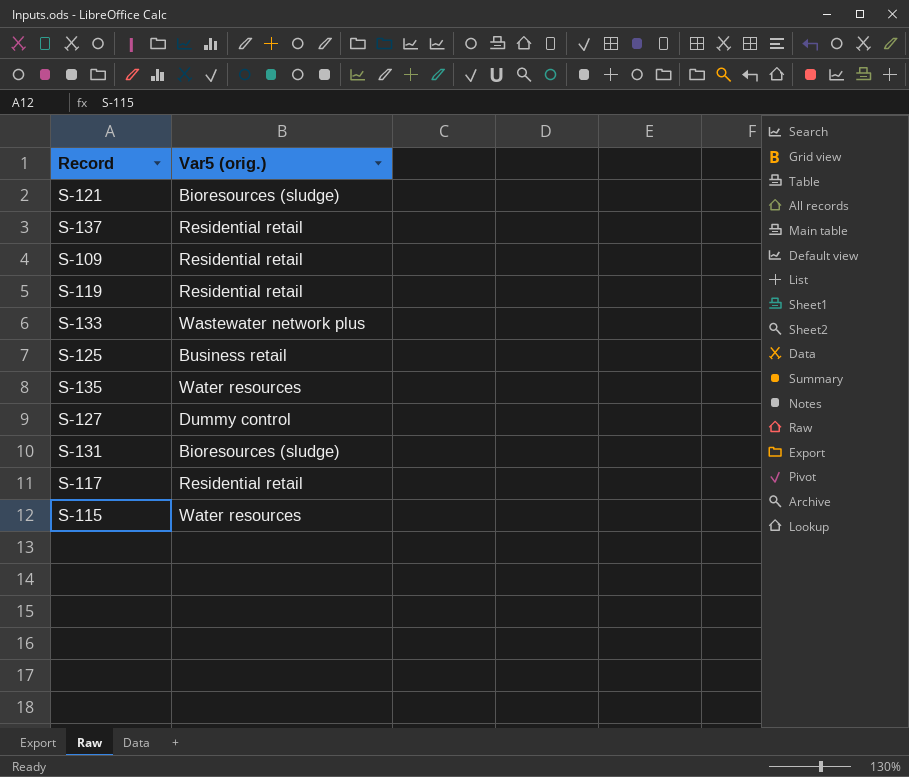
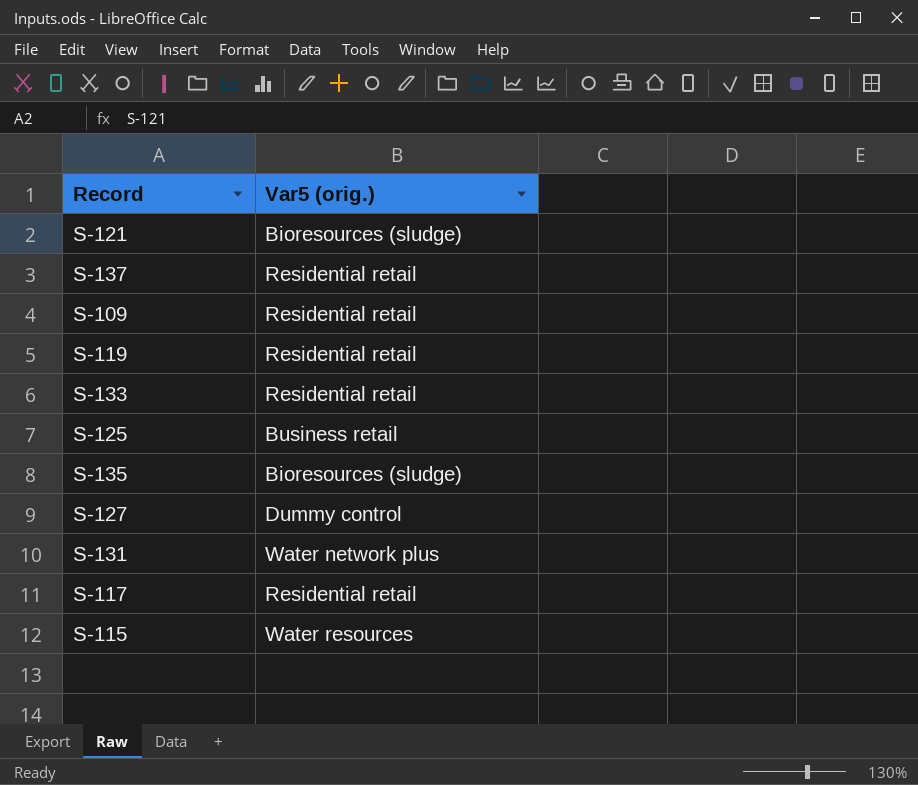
S-133 | Var5 (orig.): Wastewater network plus -> Residential retail
S-135 | Var5 (orig.): Water resources -> Bioresources (sludge)
S-131 | Var5 (orig.): Bioresources (sludge) -> Water network plus

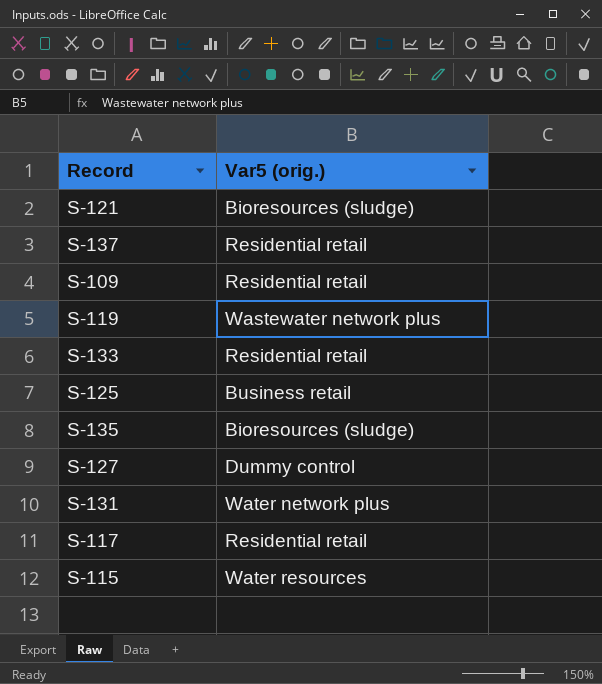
S-119 | Var5 (orig.): Residential retail -> Wastewater network plus

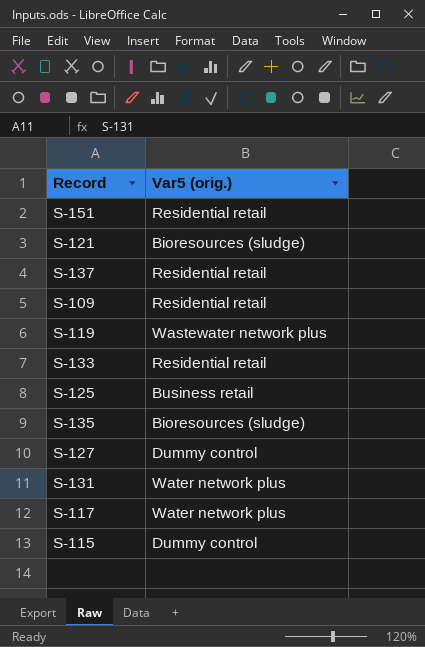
row S-151: none -> Residential retail
S-117 | Var5 (orig.): Residential retail -> Water network plus
S-115 | Var5 (orig.): Water resources -> Dummy control

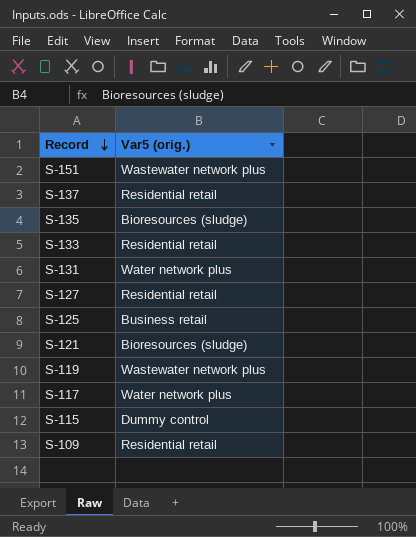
row order: none -> Record descending
S-151 | Var5 (orig.): Residential retail -> Wastewater network plus
S-127 | Var5 (orig.): Dummy control -> Residential retail

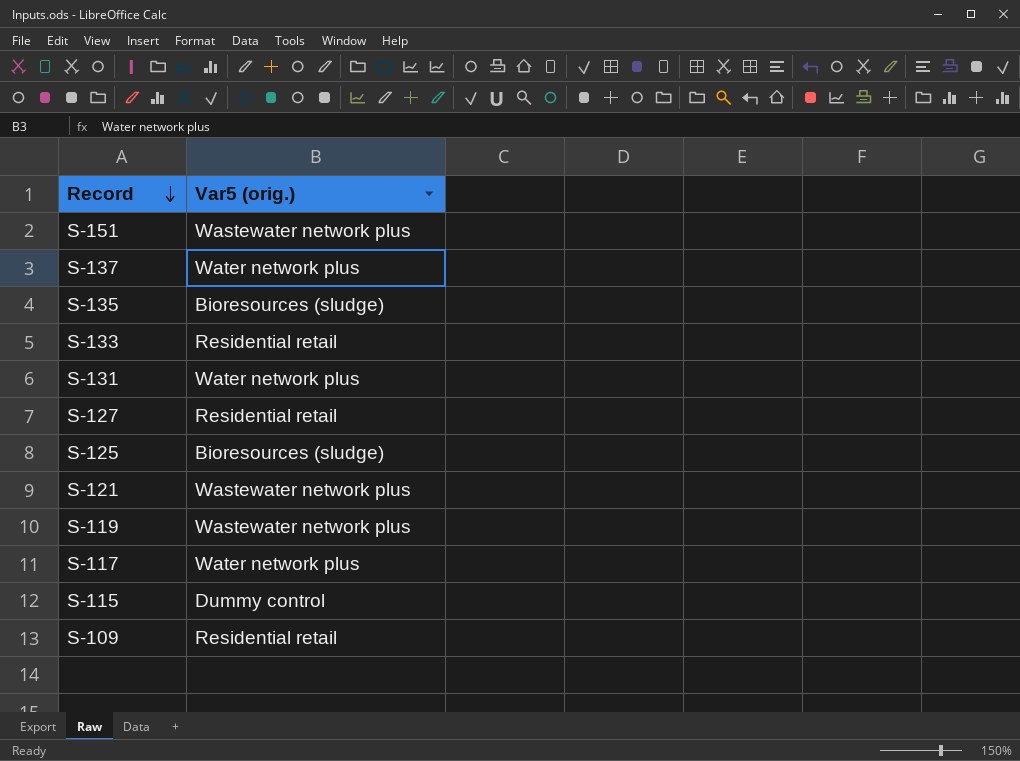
S-137 | Var5 (orig.): Residential retail -> Water network plus
S-125 | Var5 (orig.): Business retail -> Bioresources (sludge)
S-121 | Var5 (orig.): Bioresources (sludge) -> Wastewater network plus

